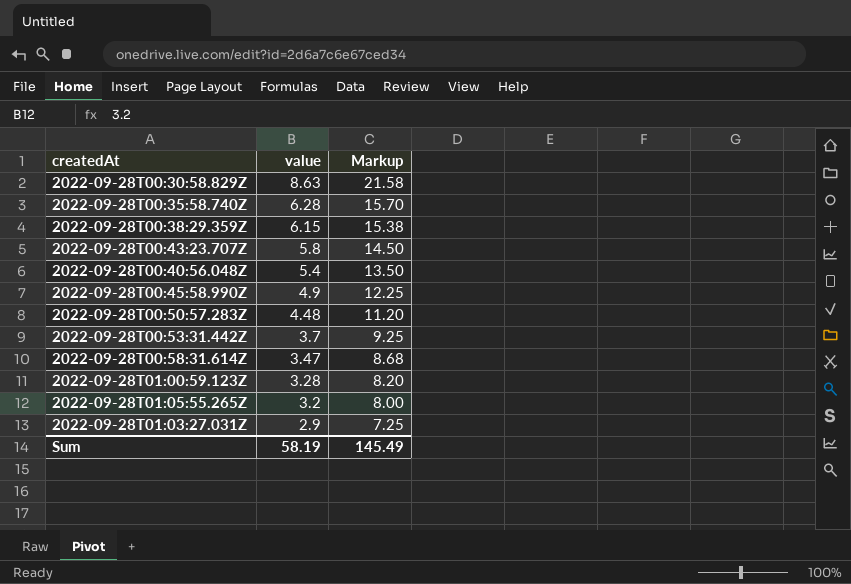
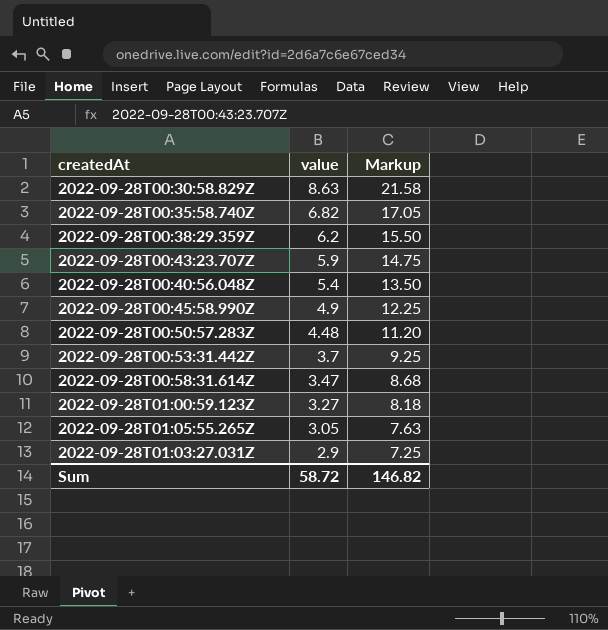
2022-09-28T00:35:58.740Z | value: 6.28 -> 6.82
2022-09-28T00:35:58.740Z | Markup: 15.70 -> 17.05
2022-09-28T00:38:29.359Z | value: 6.15 -> 6.2
2022-09-28T00:38:29.359Z | Markup: 15.38 -> 15.50
2022-09-28T00:43:23.707Z | value: 5.8 -> 5.9
2022-09-28T00:43:23.707Z | Markup: 14.50 -> 14.75
2022-09-28T01:00:59.123Z | value: 3.28 -> 3.27
2022-09-28T01:00:59.123Z | Markup: 8.20 -> 8.18
2022-09-28T01:05:55.265Z | value: 3.2 -> 3.05
2022-09-28T01:05:55.265Z | Markup: 8.00 -> 7.63
Sum | value: 58.19 -> 58.72
Sum | Markup: 145.49 -> 146.82

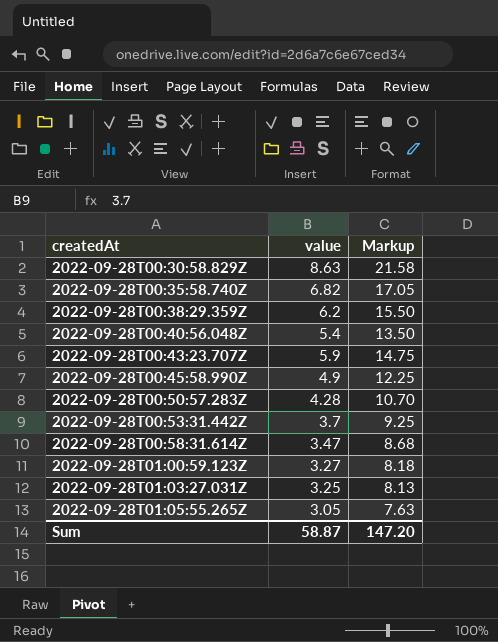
row order: value descending -> createdAt ascending
2022-09-28T00:50:57.283Z | value: 4.48 -> 4.28
2022-09-28T00:50:57.283Z | Markup: 11.20 -> 10.70
2022-09-28T01:03:27.031Z | value: 2.9 -> 3.25
2022-09-28T01:03:27.031Z | Markup: 7.25 -> 8.13
Sum | value: 58.72 -> 58.87
Sum | Markup: 146.82 -> 147.20

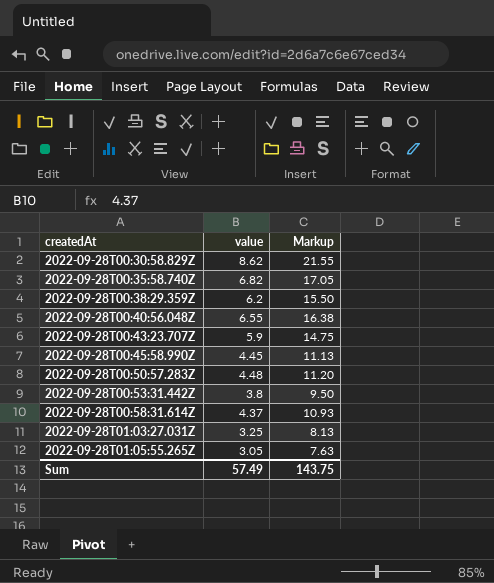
row 2022-09-28T01:00:59.123Z: 3.27 | 8.18 -> none
2022-09-28T00:30:58.829Z | value: 8.63 -> 8.62
2022-09-28T00:30:58.829Z | Markup: 21.58 -> 21.55
2022-09-28T00:40:56.048Z | value: 5.4 -> 6.55
2022-09-28T00:40:56.048Z | Markup: 13.50 -> 16.38
2022-09-28T00:45:58.990Z | value: 4.9 -> 4.45
2022-09-28T00:45:58.990Z | Markup: 12.25 -> 11.13
2022-09-28T00:50:57.283Z | value: 4.28 -> 4.48
2022-09-28T00:50:57.283Z | Markup: 10.70 -> 11.20
2022-09-28T00:53:31.442Z | value: 3.7 -> 3.8
2022-09-28T00:53:31.442Z | Markup: 9.25 -> 9.50
2022-09-28T00:58:31.614Z | value: 3.47 -> 4.37
2022-09-28T00:58:31.614Z | Markup: 8.68 -> 10.93
Sum | value: 58.87 -> 57.49
Sum | Markup: 147.20 -> 143.75

